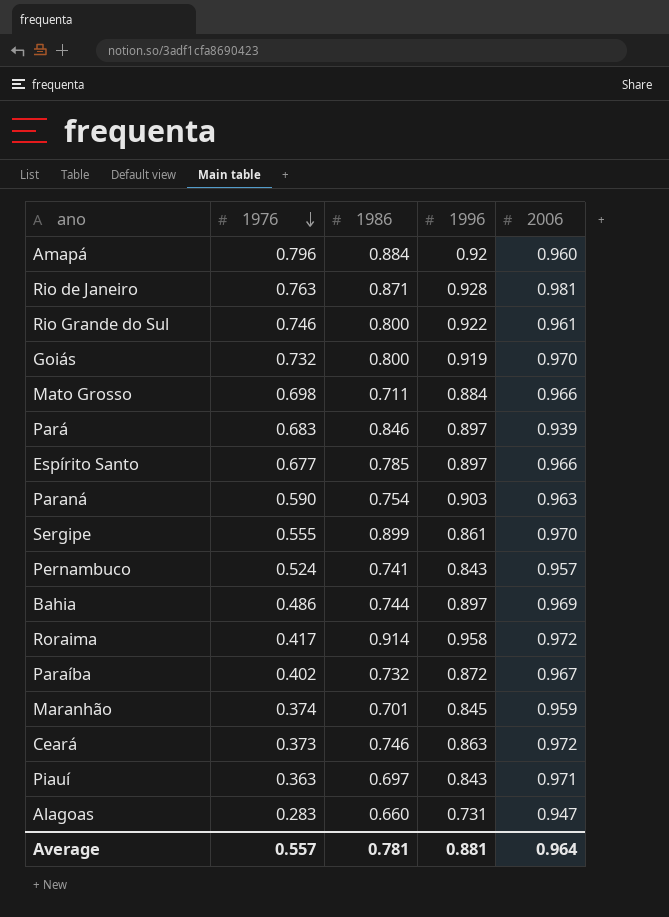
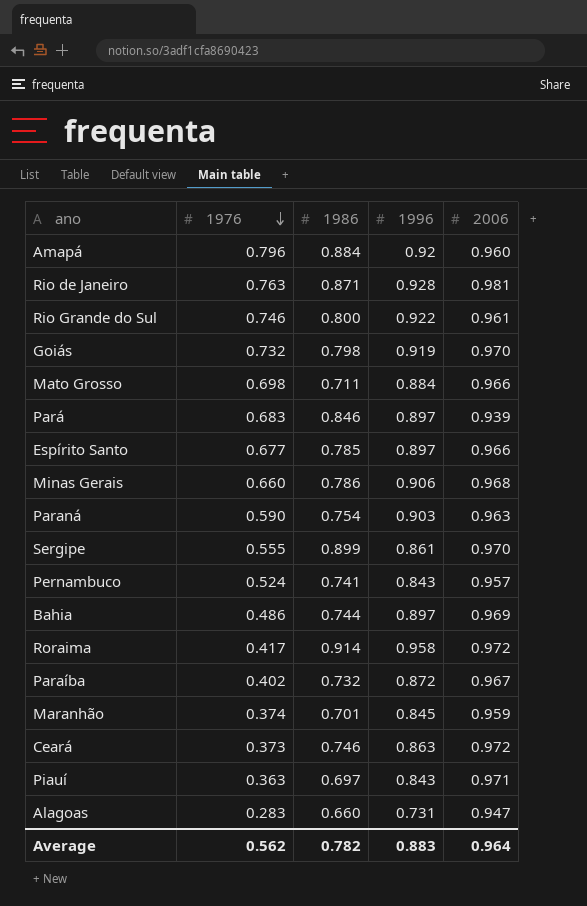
Goiás | 1986: 0.800 -> 0.798
row Minas Gerais: none -> 0.660 | 0.786 | 0.906 | 0.968
Average | 1976: 0.557 -> 0.562
Average | 1986: 0.781 -> 0.782
Average | 1996: 0.881 -> 0.883

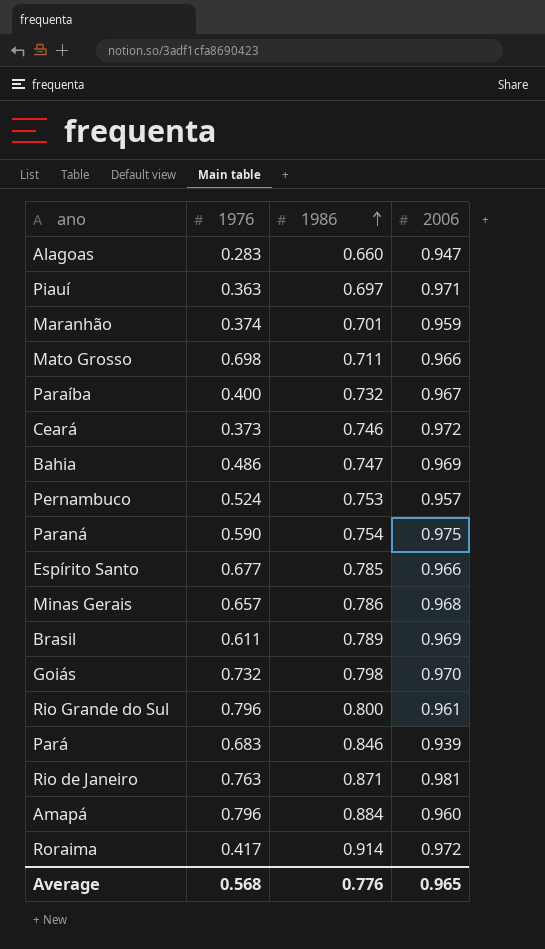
row order: 1976 descending -> 1986 ascending
column 1996 | position: 4 -> none
row Sergipe: 0.555 | 0.899 | 0.861 | 0.970 -> none
Paraíba | 1976: 0.402 -> 0.400
Bahia | 1986: 0.744 -> 0.747
Pernambuco | 1986: 0.741 -> 0.753
Paraná | 2006: 0.963 -> 0.975
Minas Gerais | 1976: 0.660 -> 0.657
row Brasil: none -> 0.611 | 0.789 | 0.969
Rio Grande do Sul | 1976: 0.746 -> 0.796
Average | 1976: 0.562 -> 0.568
Average | 1986: 0.782 -> 0.776
Average | 2006: 0.964 -> 0.965

